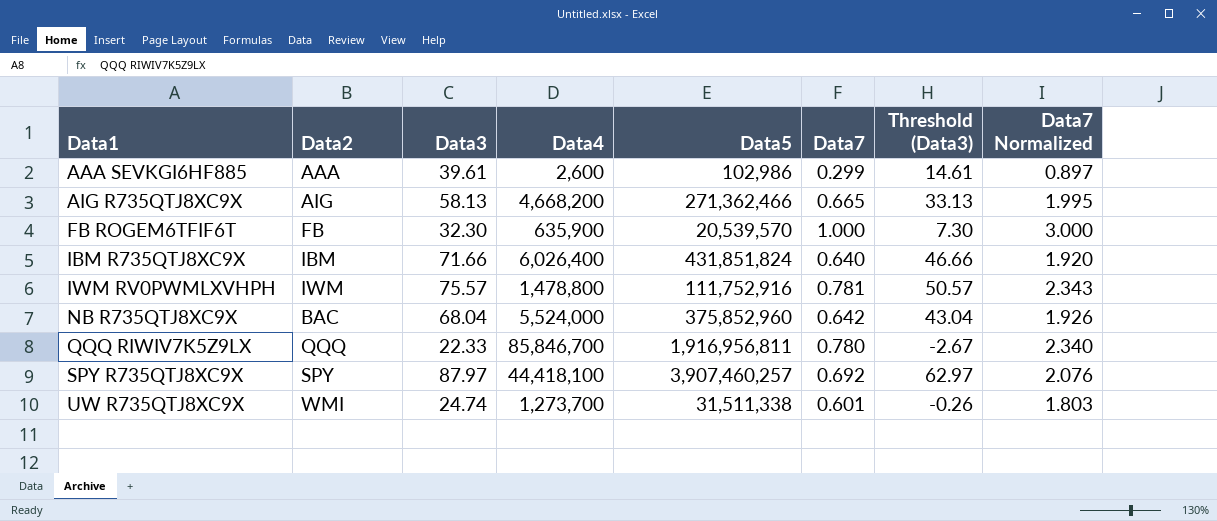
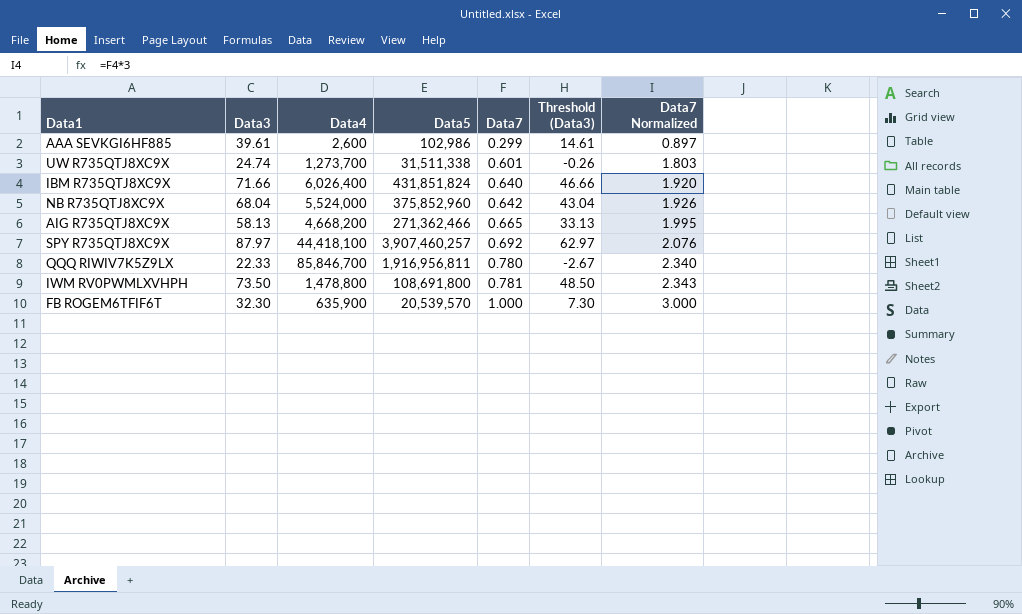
row order: Data1 ascending -> Data7 ascending
column Data2 | position: 2 -> none
IWM RV0PWMLXVHPH | Data3: 75.57 -> 73.50
IWM RV0PWMLXVHPH | Data5: 111,752,916 -> 108,691,800
IWM RV0PWMLXVHPH | Threshold (Data3): 50.57 -> 48.50

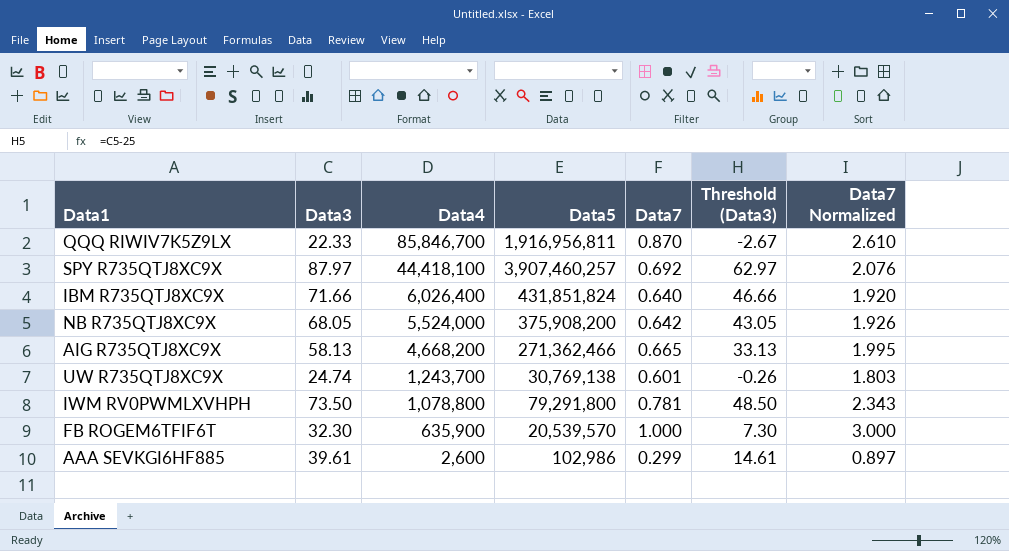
row order: Data7 ascending -> Data4 descending
QQQ RIWIV7K5Z9LX | Data7: 0.780 -> 0.870
QQQ RIWIV7K5Z9LX | Data7 Normalized: 2.340 -> 2.610
NB R735QTJ8XC9X | Data3: 68.04 -> 68.05
NB R735QTJ8XC9X | Data5: 375,852,960 -> 375,908,200
NB R735QTJ8XC9X | Threshold (Data3): 43.04 -> 43.05
UW R735QTJ8XC9X | Data4: 1,273,700 -> 1,243,700
UW R735QTJ8XC9X | Data5: 31,511,338 -> 30,769,138
IWM RV0PWMLXVHPH | Data4: 1,478,800 -> 1,078,800
IWM RV0PWMLXVHPH | Data5: 108,691,800 -> 79,291,800

